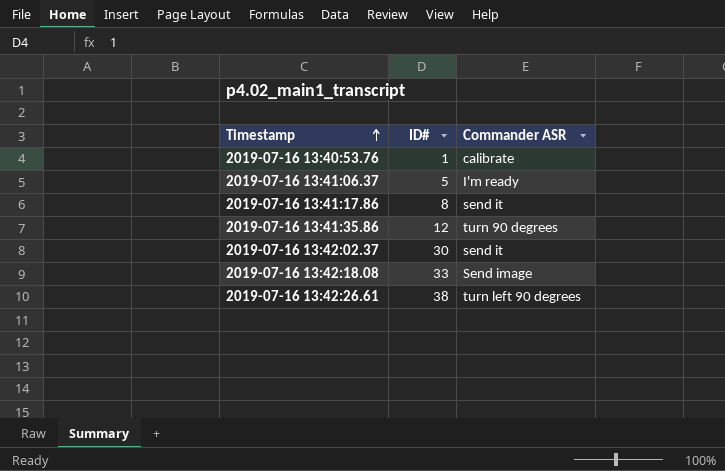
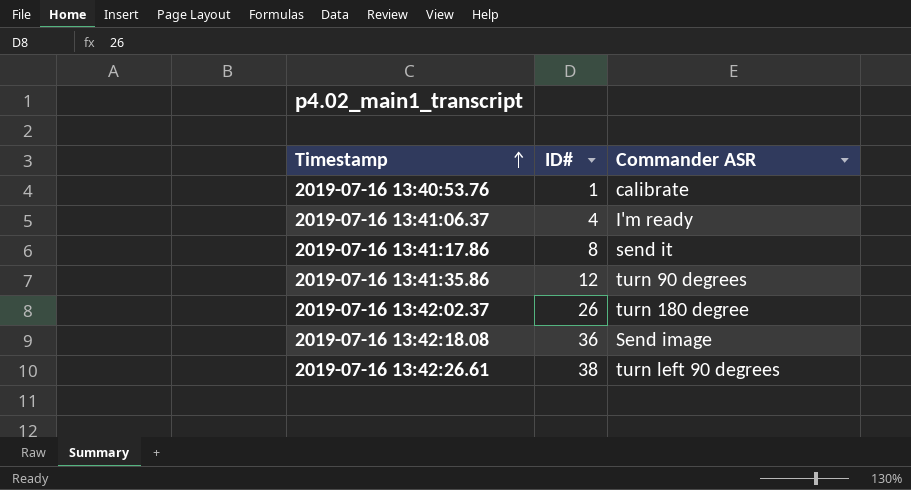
2019-07-16 13:41:06.37 | ID#: 5 -> 4
2019-07-16 13:42:02.37 | ID#: 30 -> 26
2019-07-16 13:42:02.37 | Commander ASR: send it -> turn 180 degree
2019-07-16 13:42:18.08 | ID#: 33 -> 36

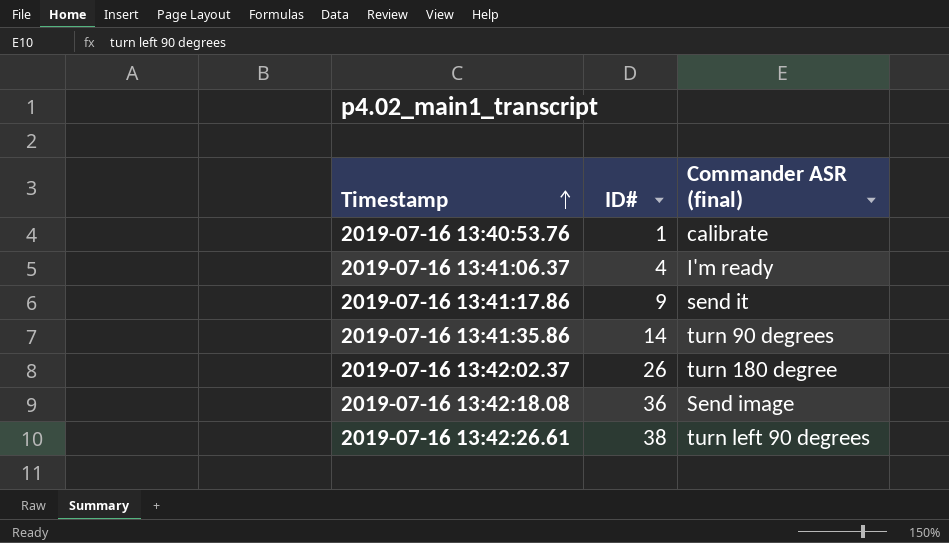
column name: Commander ASR -> Commander ASR (final)
2019-07-16 13:41:17.86 | ID#: 8 -> 9
2019-07-16 13:41:35.86 | ID#: 12 -> 14

